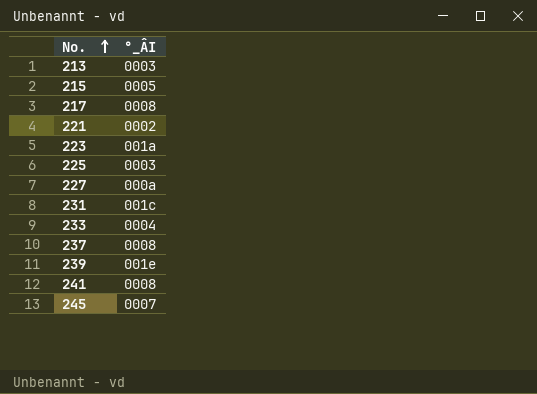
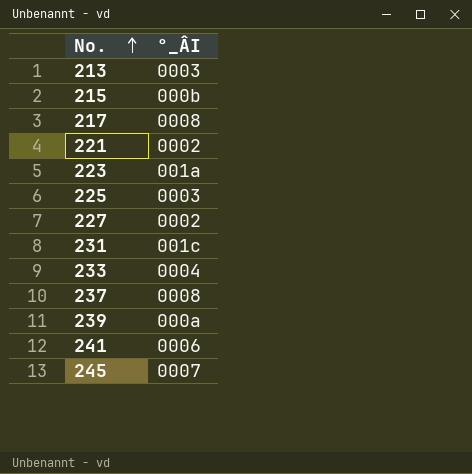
215 | °_ÂI: 0005 -> 000b
227 | °_ÂI: 000a -> 0002
239 | °_ÂI: 001e -> 000a
241 | °_ÂI: 0008 -> 0006

